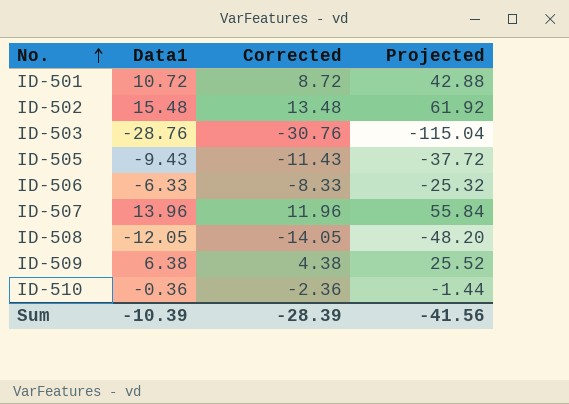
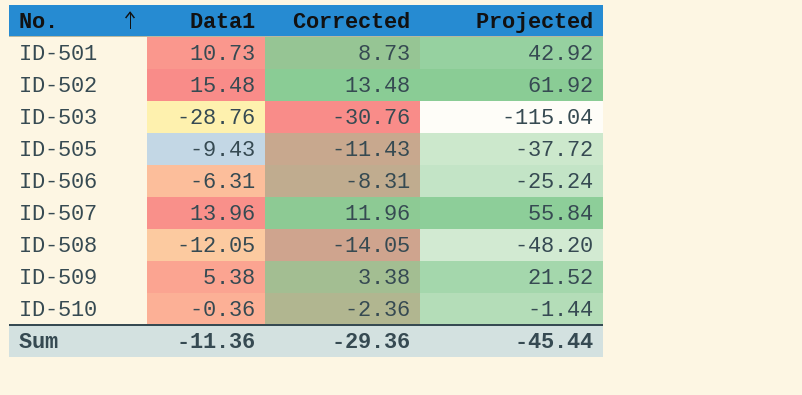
ID-501 | Data1: 10.72 -> 10.73
ID-501 | Corrected: 8.72 -> 8.73
ID-501 | Projected: 42.88 -> 42.92
ID-506 | Data1: -6.33 -> -6.31
ID-506 | Corrected: -8.33 -> -8.31
ID-506 | Projected: -25.32 -> -25.24
ID-509 | Data1: 6.38 -> 5.38
ID-509 | Corrected: 4.38 -> 3.38
ID-509 | Projected: 25.52 -> 21.52
Sum | Data1: -10.39 -> -11.36
Sum | Corrected: -28.39 -> -29.36
Sum | Projected: -41.56 -> -45.44

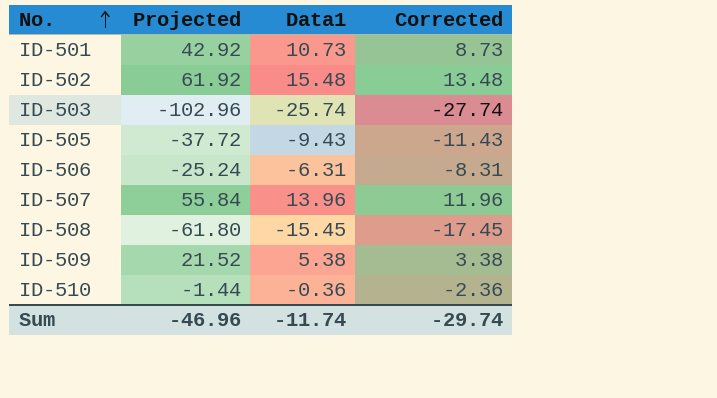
column Projected | position: 4 -> 2
ID-503 | Projected: -115.04 -> -102.96
ID-503 | Data1: -28.76 -> -25.74
ID-503 | Corrected: -30.76 -> -27.74
ID-508 | Projected: -48.20 -> -61.80
ID-508 | Data1: -12.05 -> -15.45
ID-508 | Corrected: -14.05 -> -17.45
Sum | Projected: -45.44 -> -46.96
Sum | Data1: -11.36 -> -11.74
Sum | Corrected: -29.36 -> -29.74

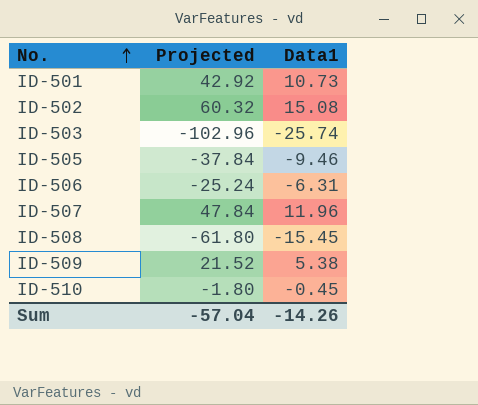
column Corrected | formula: [Data1] - 2 -> none
ID-502 | Projected: 61.92 -> 60.32
ID-502 | Data1: 15.48 -> 15.08
ID-505 | Projected: -37.72 -> -37.84
ID-505 | Data1: -9.43 -> -9.46
ID-507 | Projected: 55.84 -> 47.84
ID-507 | Data1: 13.96 -> 11.96
ID-510 | Projected: -1.44 -> -1.80
ID-510 | Data1: -0.36 -> -0.45
Sum | Projected: -46.96 -> -57.04
Sum | Data1: -11.74 -> -14.26

